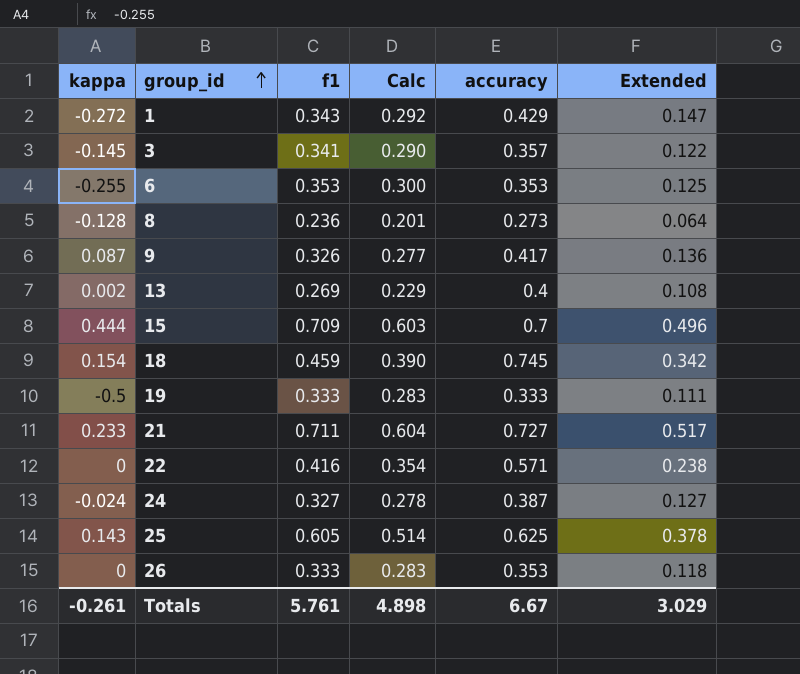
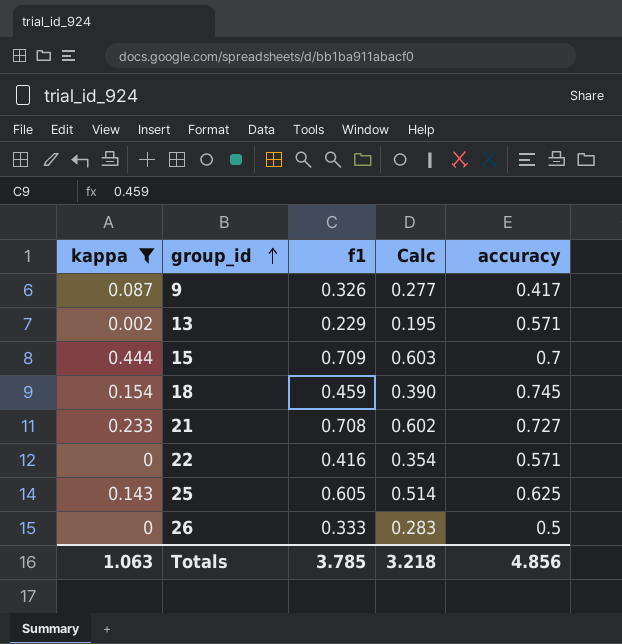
filter: none -> kappa >= 0
column Extended | formula: [f1] * [accuracy] -> none
13 | f1: 0.269 -> 0.229
13 | Calc: 0.229 -> 0.195
13 | accuracy: 0.4 -> 0.571
21 | f1: 0.711 -> 0.708
21 | Calc: 0.604 -> 0.602
26 | accuracy: 0.353 -> 0.5
Totals | kappa: -0.261 -> 1.063
Totals | f1: 5.761 -> 3.785
Totals | Calc: 4.898 -> 3.218
Totals | accuracy: 6.67 -> 4.856

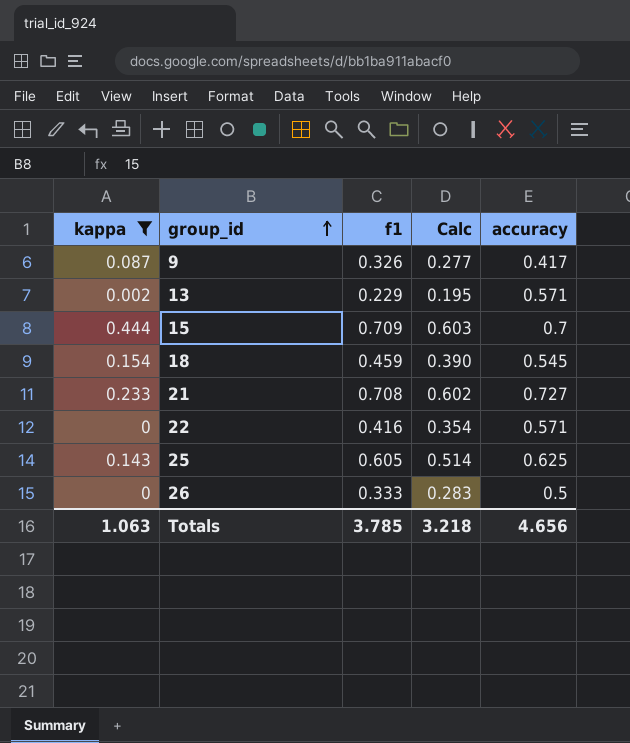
18 | accuracy: 0.745 -> 0.545
Totals | accuracy: 4.856 -> 4.656

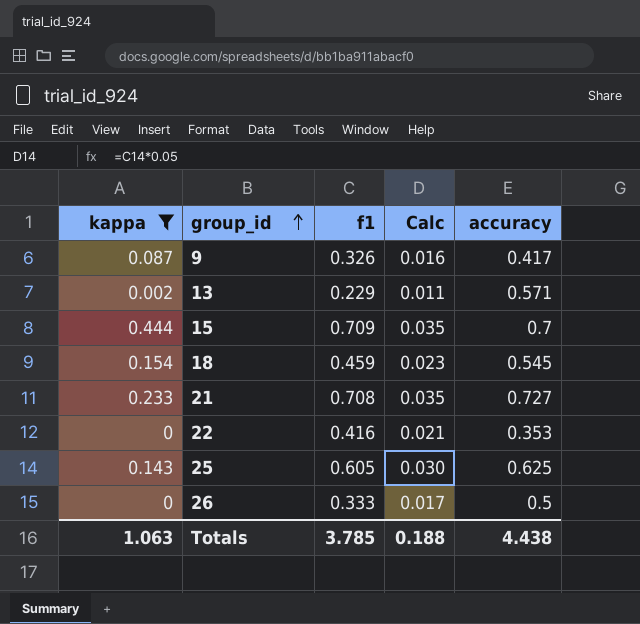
column Calc | formula: [f1] * 0.85 -> [f1] * 0.05
22 | accuracy: 0.571 -> 0.353
Totals | Calc: 3.218 -> 0.188
Totals | accuracy: 4.656 -> 4.438

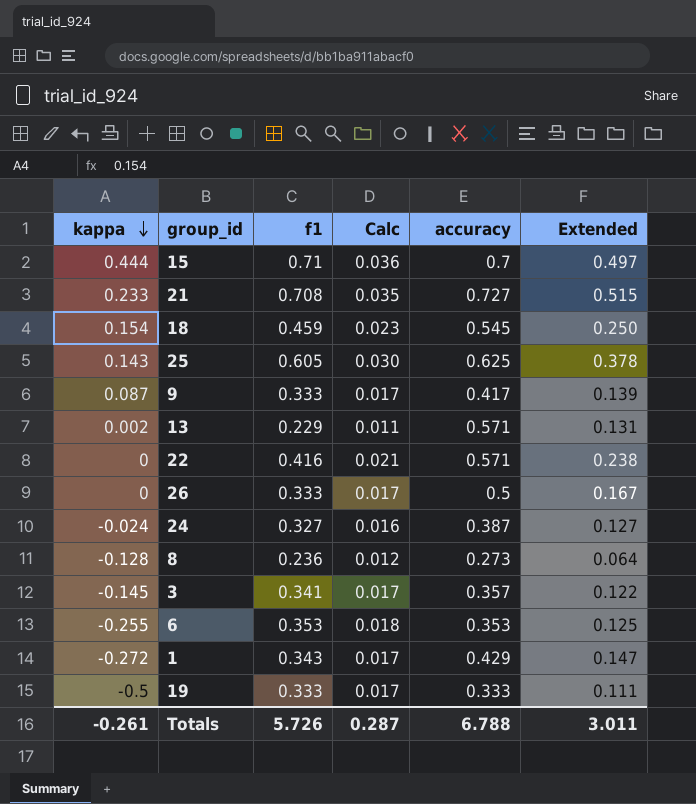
filter: kappa >= 0 -> none
row order: group_id ascending -> kappa descending
column Extended | formula: none -> [f1] * [accuracy]
15 | f1: 0.709 -> 0.71
15 | Calc: 0.035 -> 0.036
9 | f1: 0.326 -> 0.333
9 | Calc: 0.016 -> 0.017
22 | accuracy: 0.353 -> 0.571
Totals | kappa: 1.063 -> -0.261
Totals | f1: 3.785 -> 5.726
Totals | Calc: 0.188 -> 0.287
Totals | accuracy: 4.438 -> 6.788

